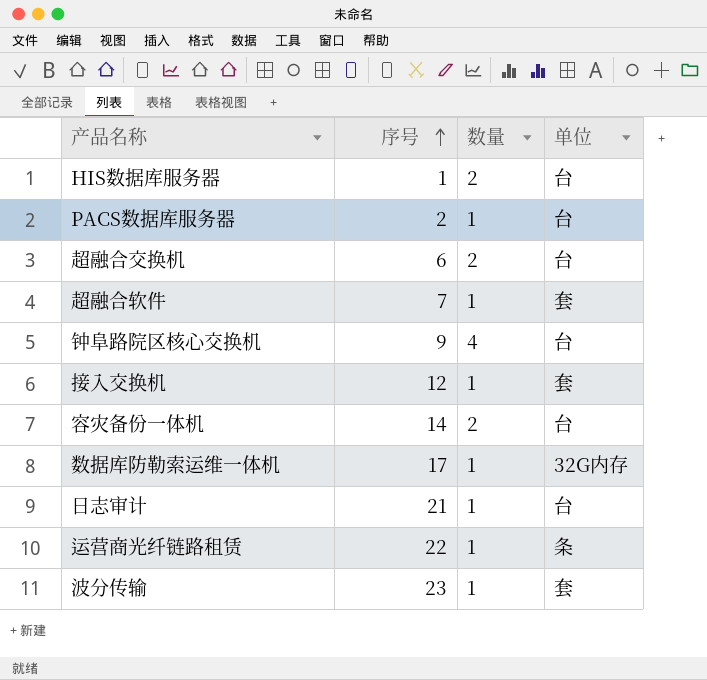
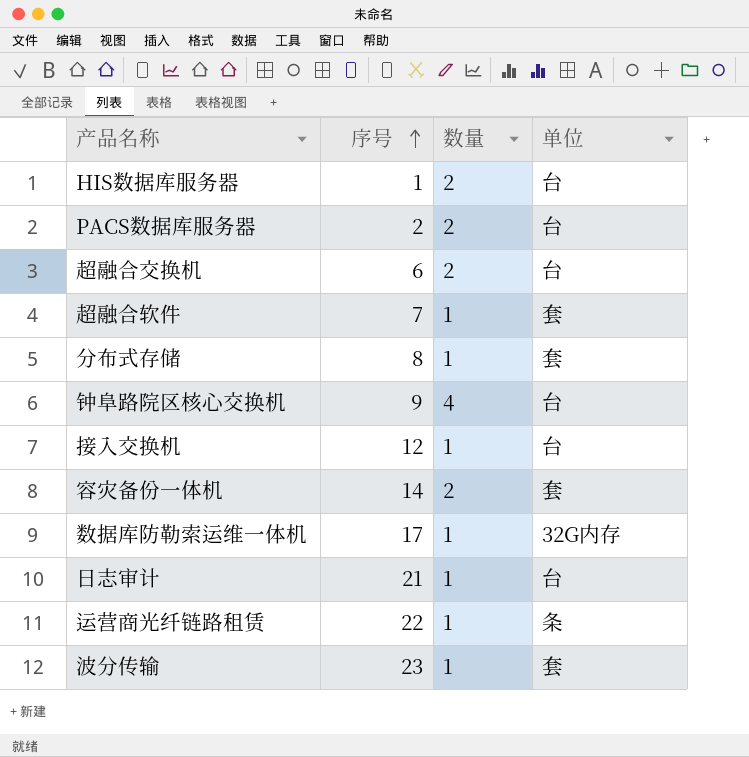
PACS数据库服务器 | 数量: 1 -> 2
row 分布式存储: none -> 8 | 1 | 套
接入交换机 | 单位: 套 -> 台
容灾备份一体机 | 单位: 台 -> 套

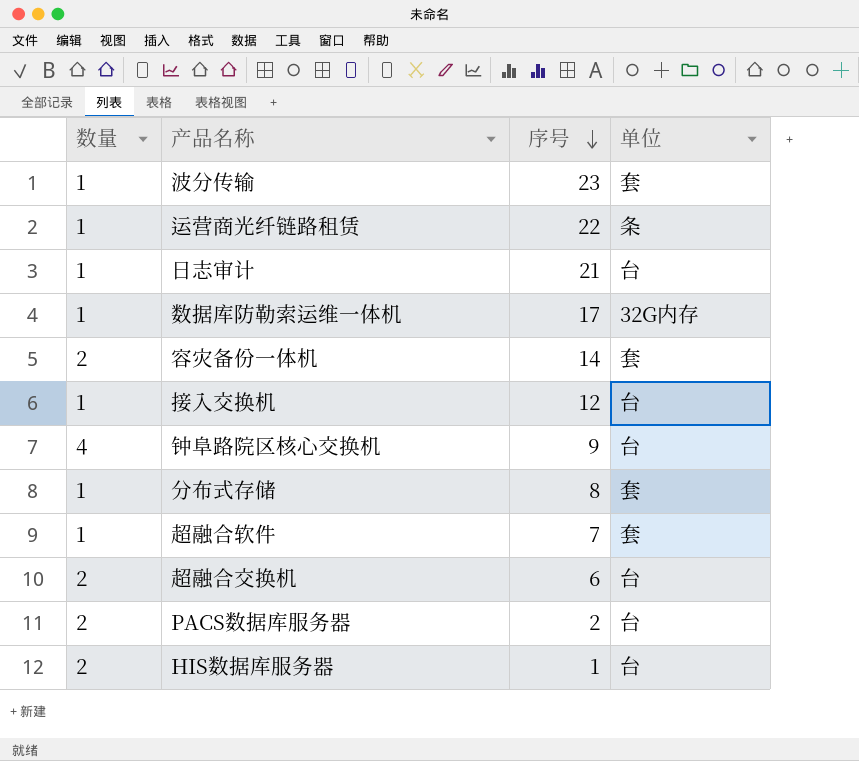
row order: 序号 ascending -> 序号 descending
column 数量 | position: 3 -> 1

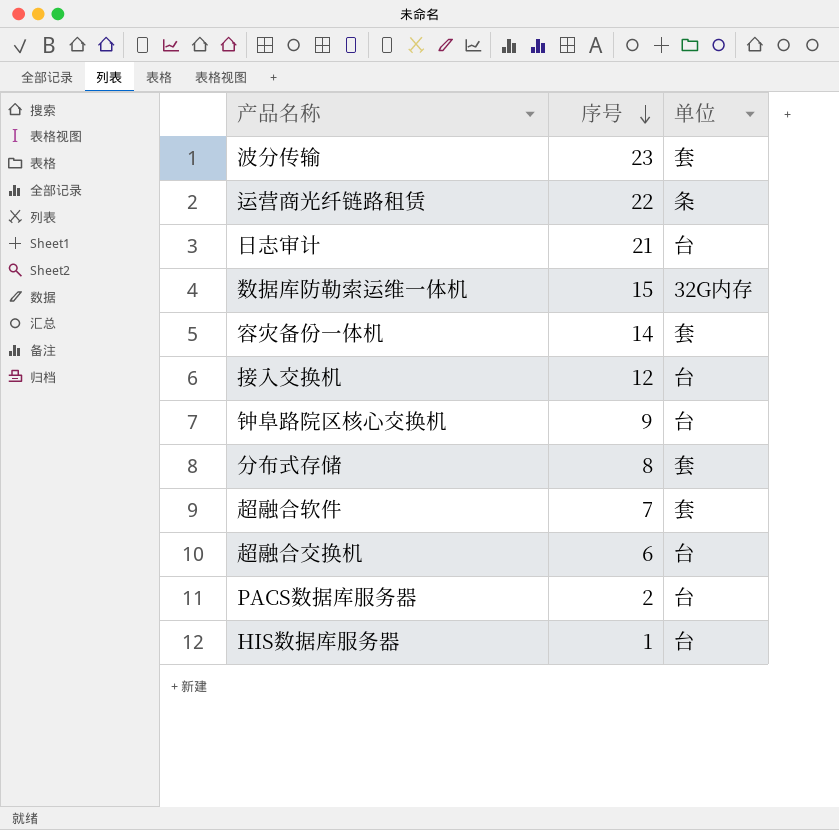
column 数量 | position: 1 -> none
数据库防勒索运维一体机 | 序号: 17 -> 15

